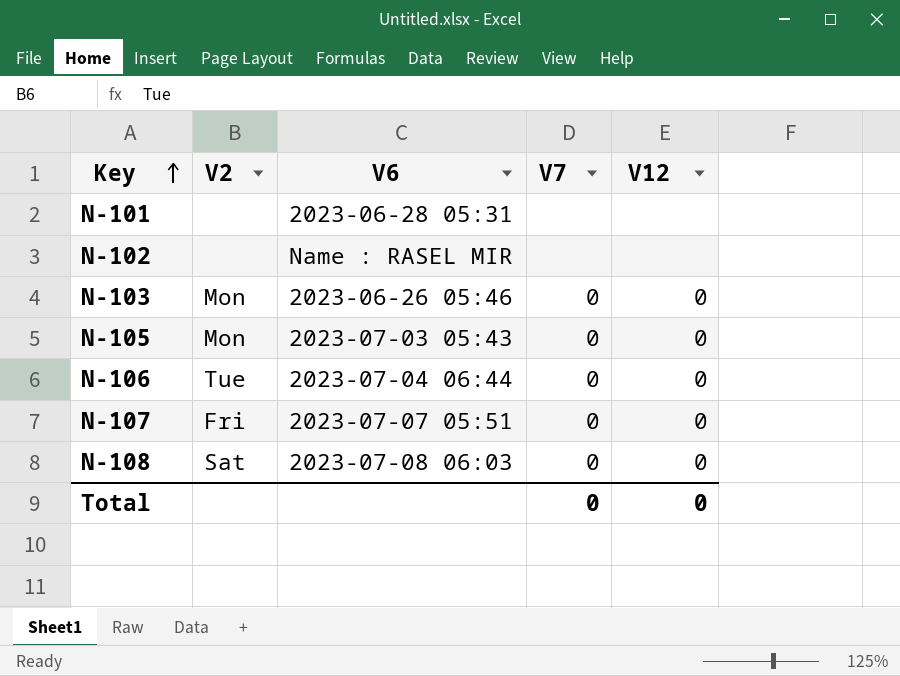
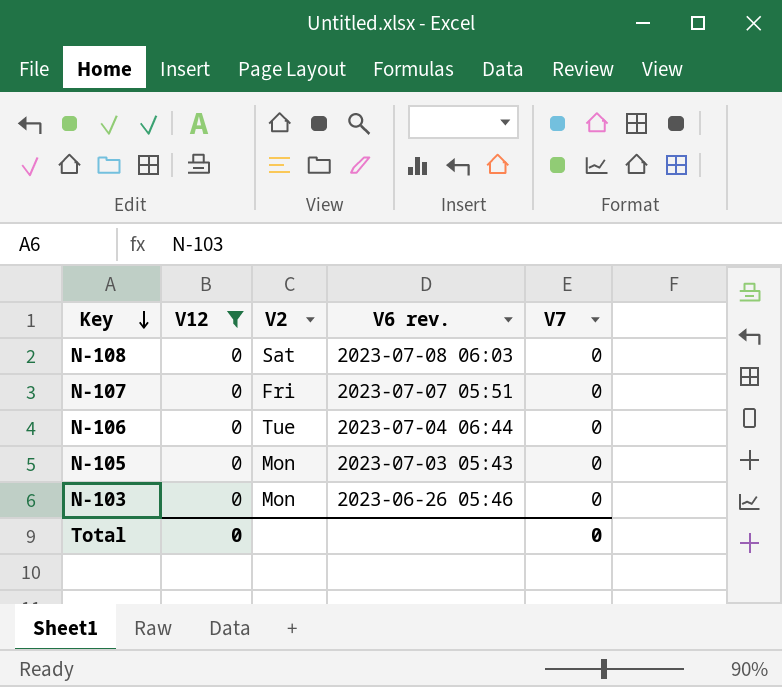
filter: none -> V12 = 0
row order: Key ascending -> Key descending
column V12 | position: 5 -> 2
column name: V6 -> V6 rev.

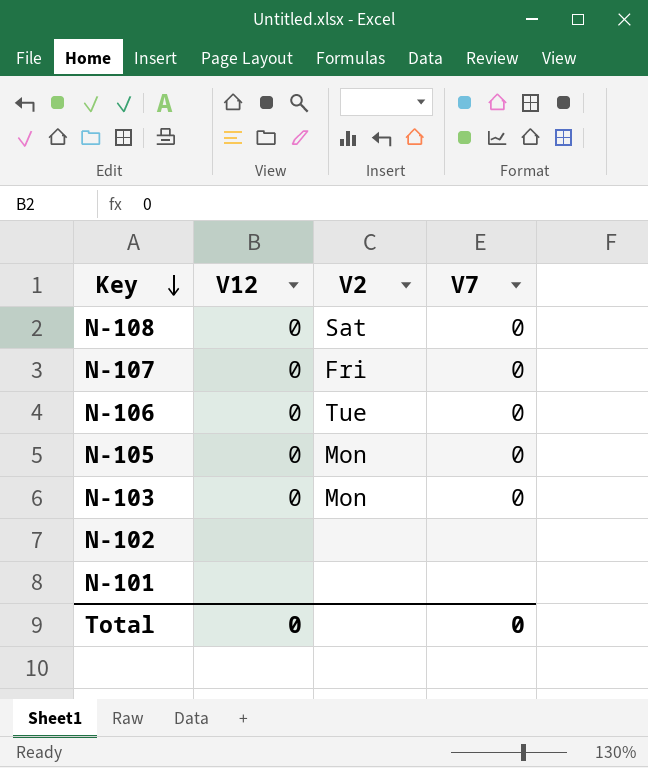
filter: V12 = 0 -> none
column V6 rev. | position: 4 -> none

